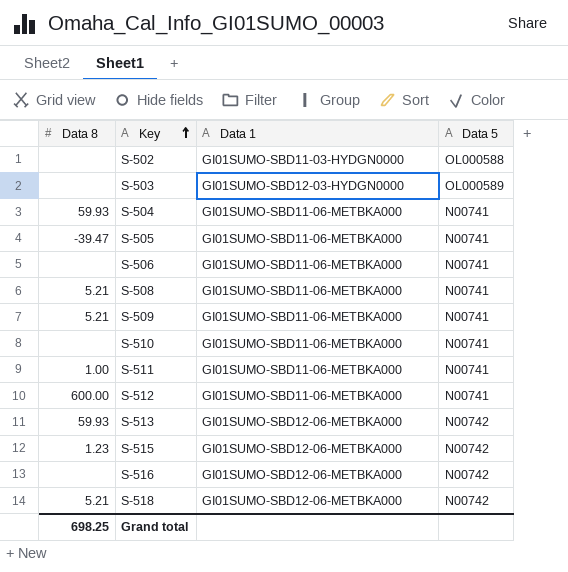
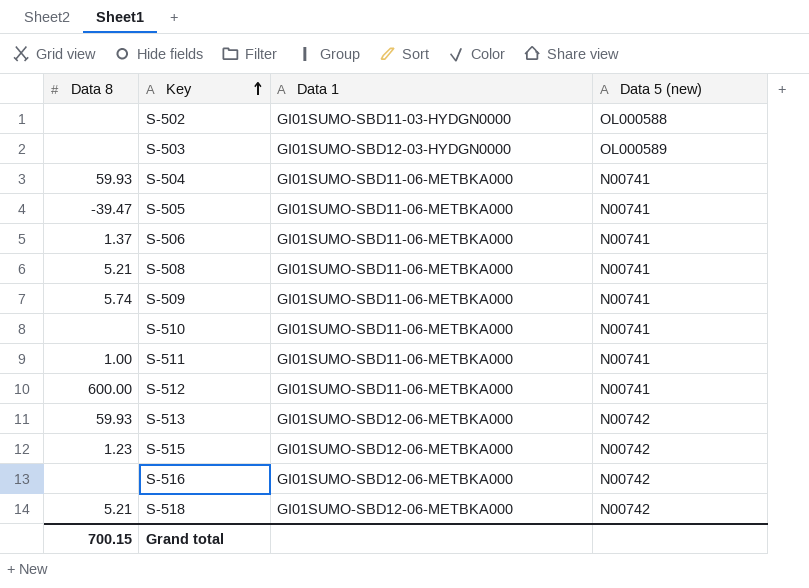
column name: Data 5 -> Data 5 (new)
S-506 | Data 8: none -> 1.37
S-509 | Data 8: 5.21 -> 5.74
Grand total | Data 8: 698.25 -> 700.15

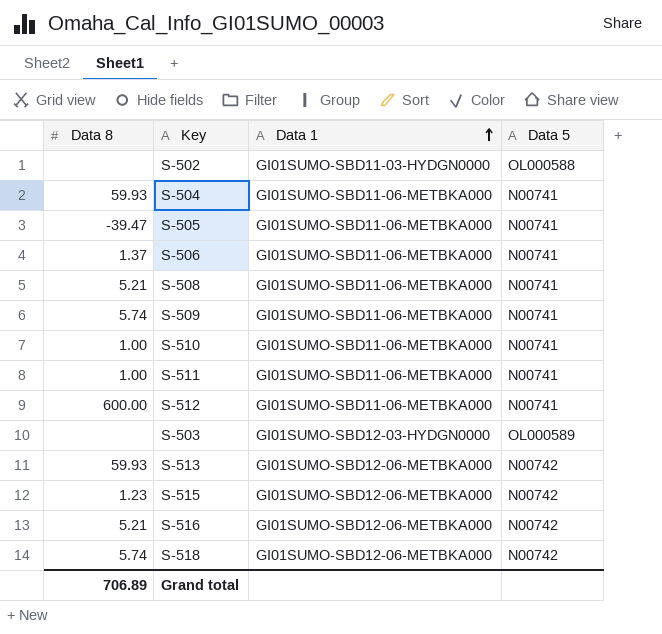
row order: Key ascending -> Data 1 ascending
column name: Data 5 (new) -> Data 5
S-510 | Data 8: none -> 1.00
S-516 | Data 8: none -> 5.21
S-518 | Data 8: 5.21 -> 5.74
Grand total | Data 8: 700.15 -> 706.89

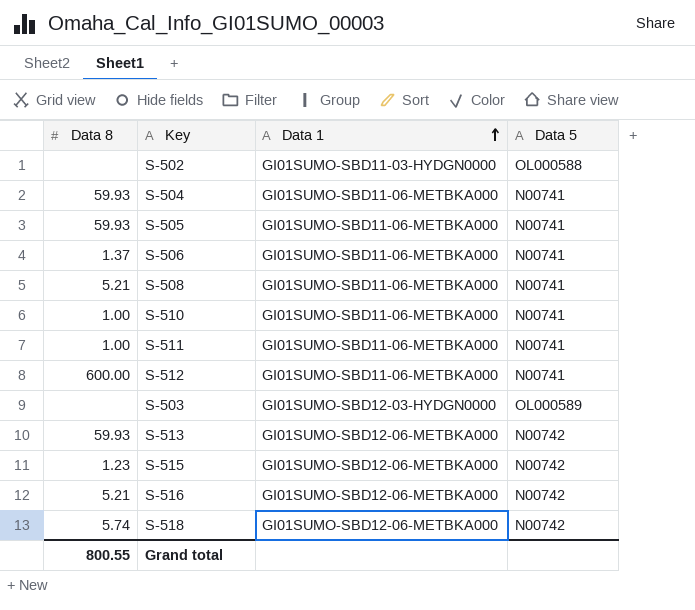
row S-509: 5.74 | GI01SUMO-SBD11-06-METBKA000 | N00741 -> none
S-505 | Data 8: -39.47 -> 59.93
Grand total | Data 8: 706.89 -> 800.55

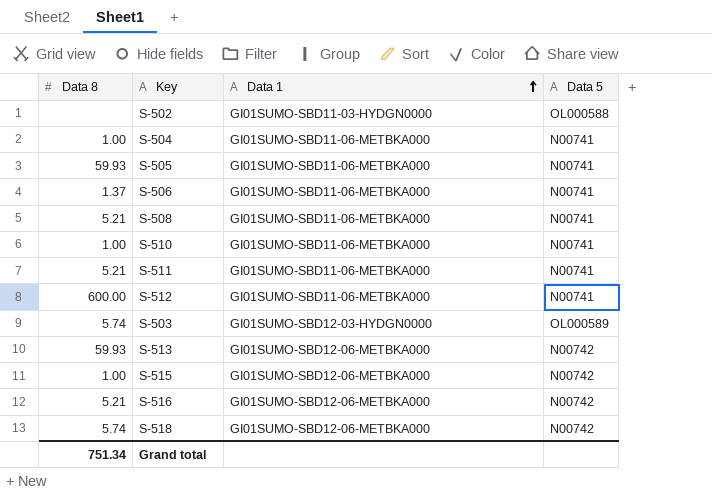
S-504 | Data 8: 59.93 -> 1.00
S-511 | Data 8: 1.00 -> 5.21
S-503 | Data 8: none -> 5.74
S-515 | Data 8: 1.23 -> 1.00
Grand total | Data 8: 800.55 -> 751.34

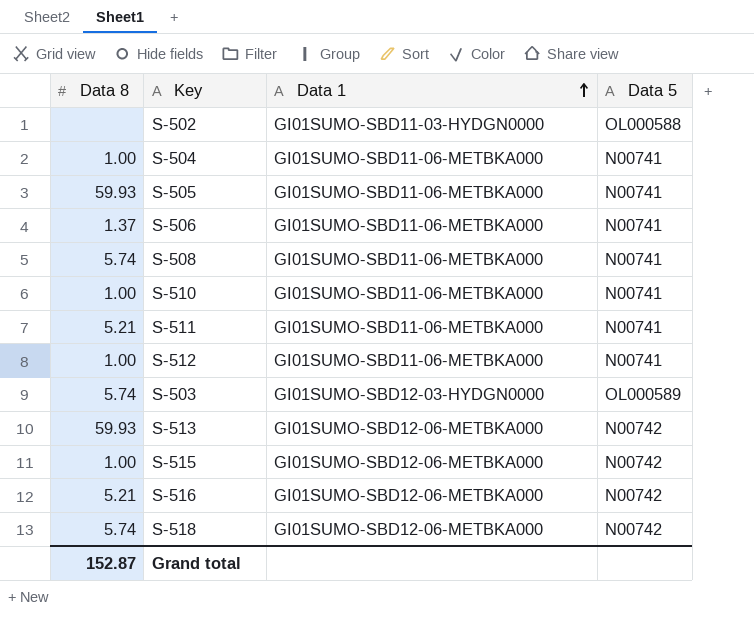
S-508 | Data 8: 5.21 -> 5.74
S-512 | Data 8: 600.00 -> 1.00
Grand total | Data 8: 751.34 -> 152.87

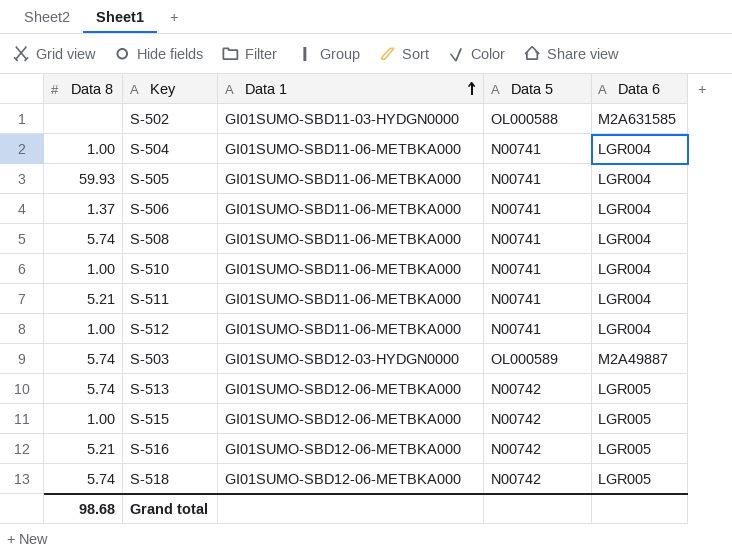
column Data 6 | position: none -> 5
S-513 | Data 8: 59.93 -> 5.74
Grand total | Data 8: 152.87 -> 98.68

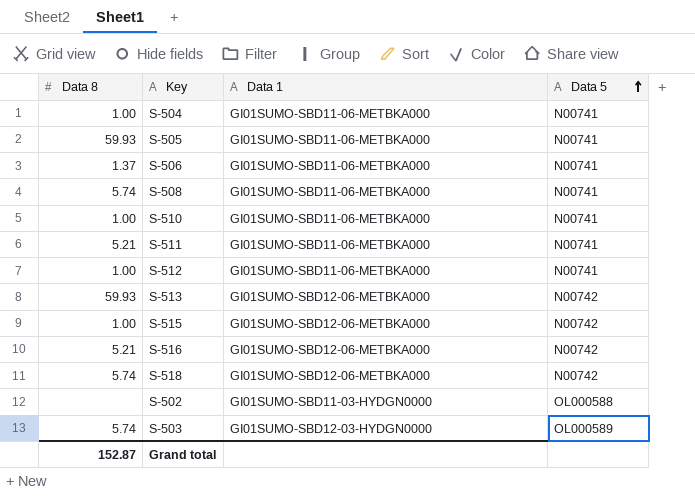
row order: Data 1 ascending -> Data 5 ascending
column Data 6 | position: 5 -> none
S-513 | Data 8: 5.74 -> 59.93
Grand total | Data 8: 98.68 -> 152.87

